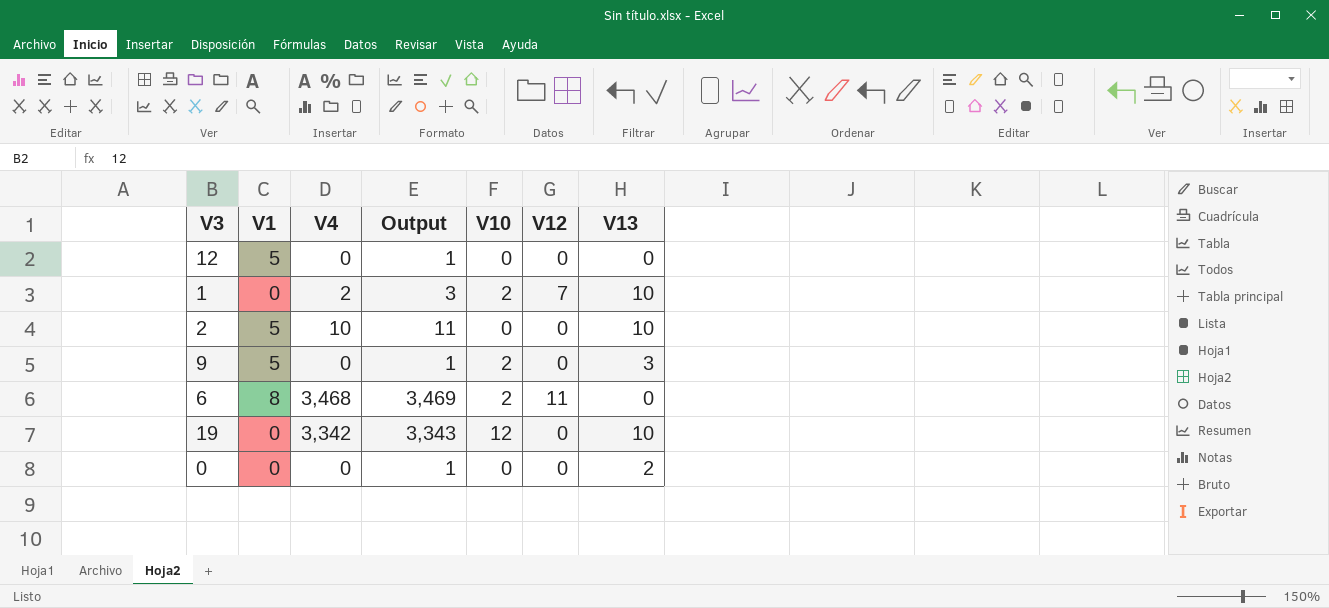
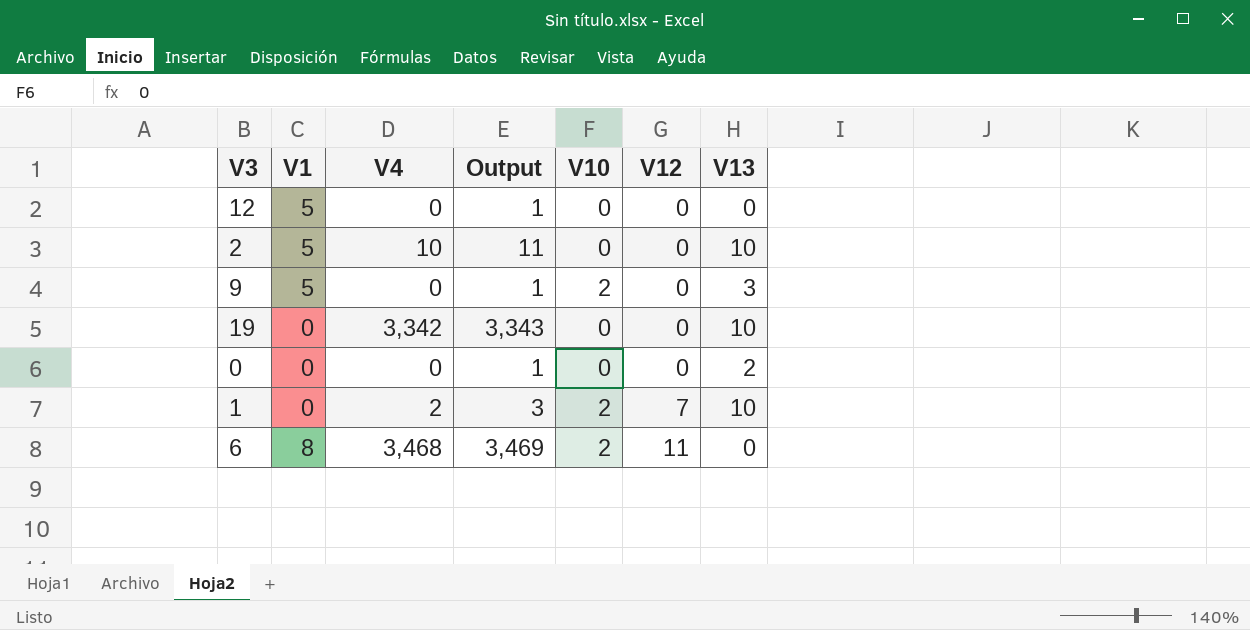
row order: none -> V12 ascending
19 | V10: 12 -> 0

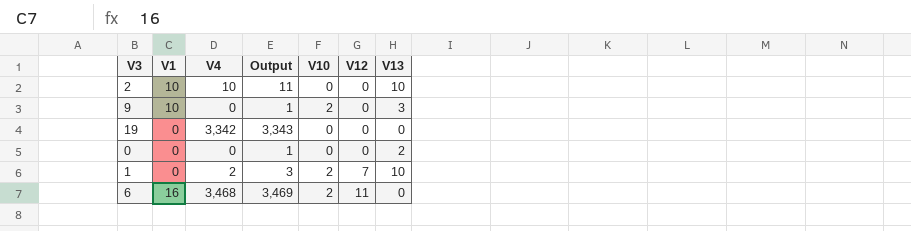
row 12: 5 | 0 | 1 | 0 | 0 | 0 -> none
2 | V1: 5 -> 10
9 | V1: 5 -> 10
19 | V13: 10 -> 0
6 | V1: 8 -> 16

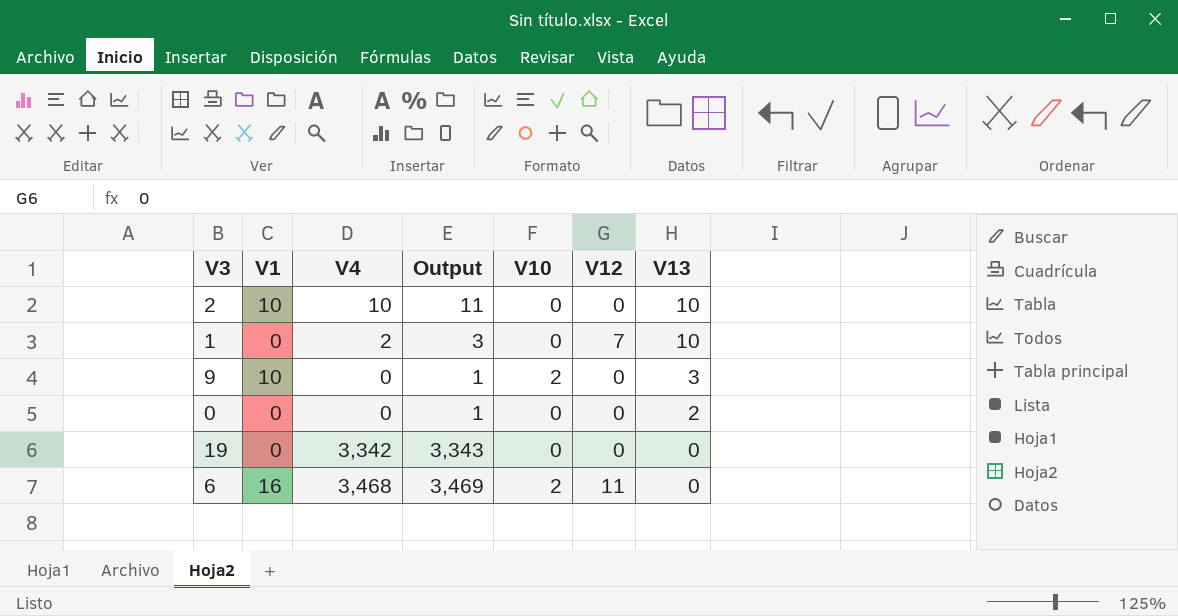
row order: V12 ascending -> V13 descending
1 | V10: 2 -> 0

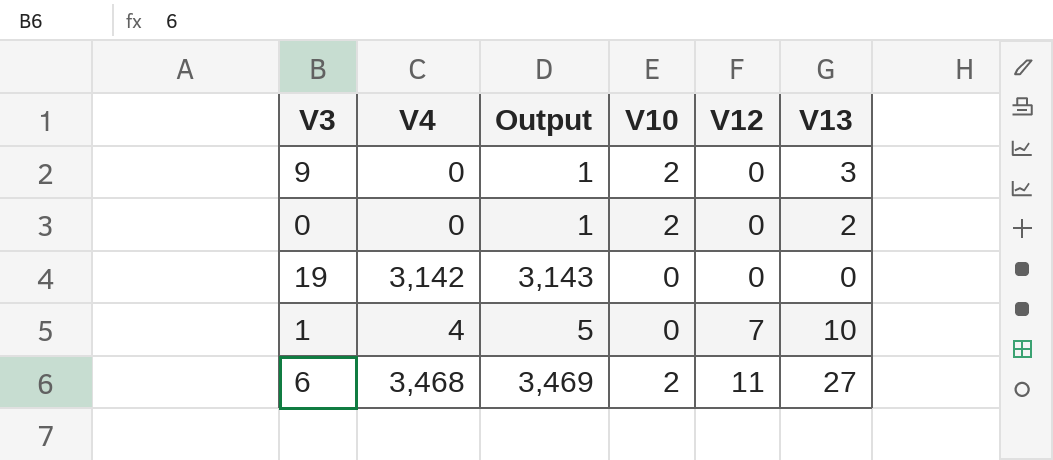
row order: V13 descending -> V12 ascending
column V1 | position: 2 -> none
row 2: 10 | 10 | 11 | 0 | 0 | 10 -> none
0 | V10: 0 -> 2
19 | V4: 3,342 -> 3,142
19 | Output: 3,343 -> 3,143
1 | V4: 2 -> 4
1 | Output: 3 -> 5
6 | V13: 0 -> 27

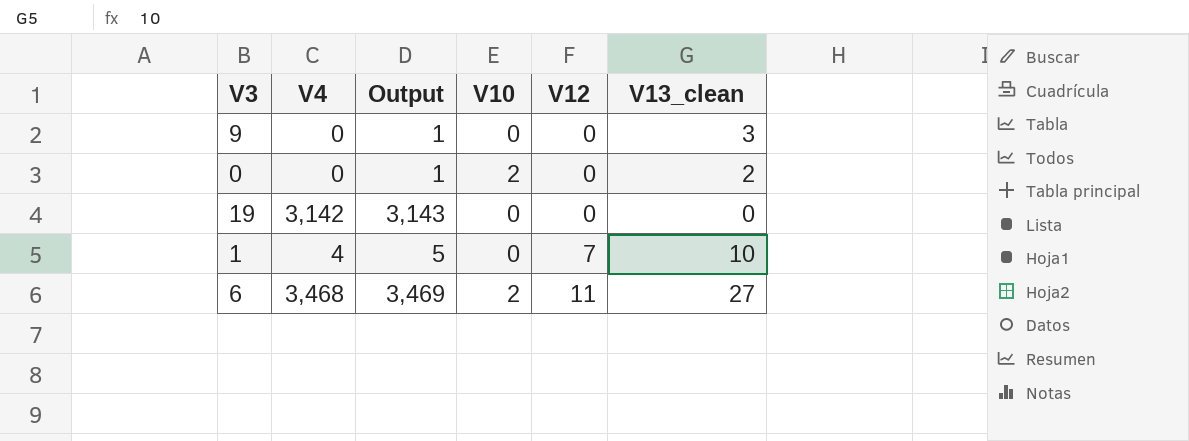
column name: V13 -> V13_clean
9 | V10: 2 -> 0

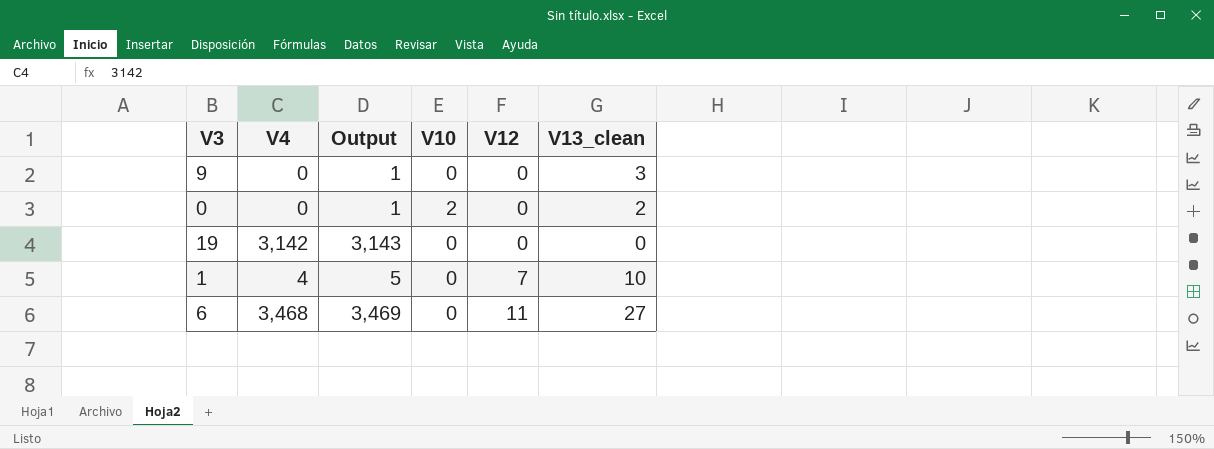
6 | V10: 2 -> 0

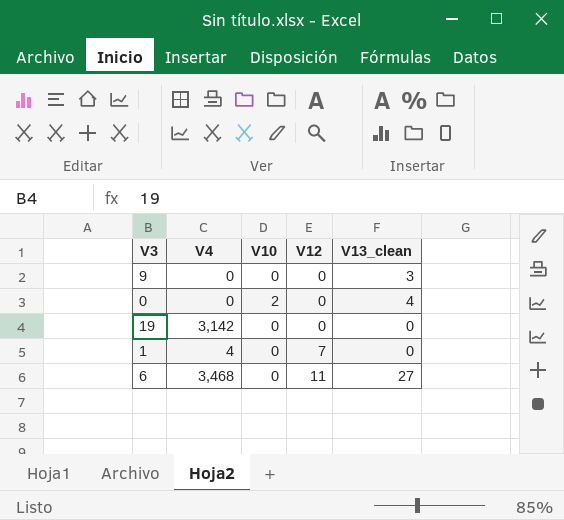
column Output | formula: [V4] + 1 -> none
0 | V13_clean: 2 -> 4
1 | V13_clean: 10 -> 0

